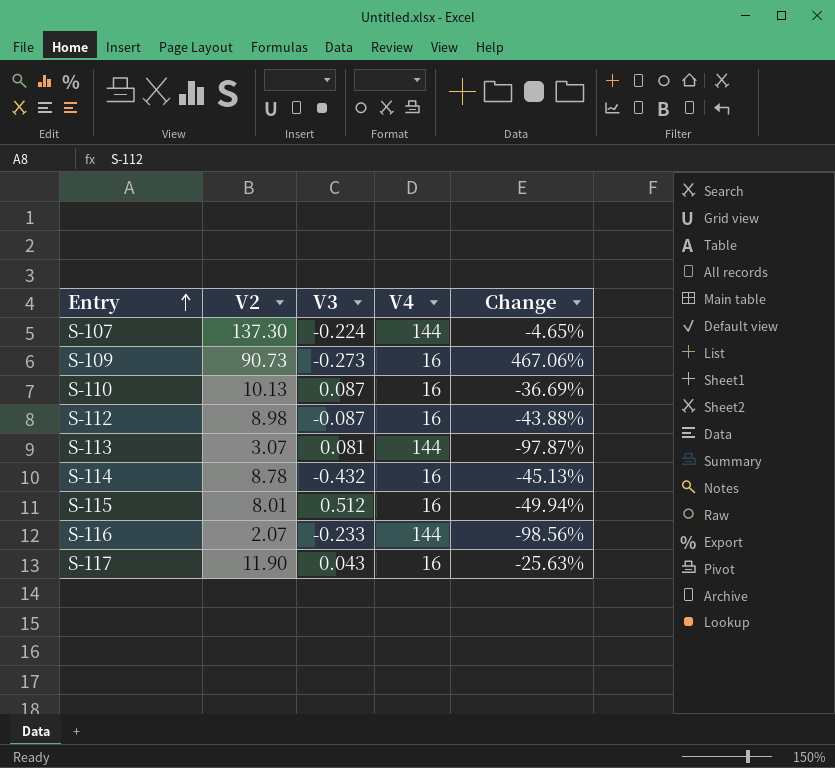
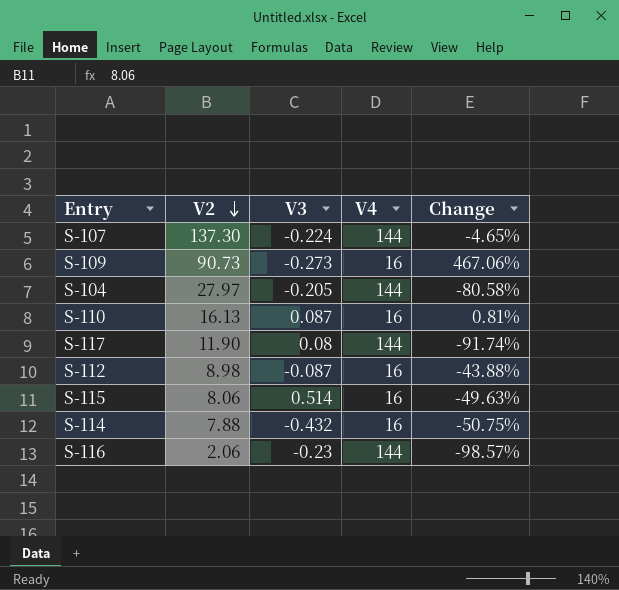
row order: Entry ascending -> V2 descending
row S-113: 3.07 | 0.081 | 144 | -97.87% -> none
row S-104: none -> 27.97 | -0.205 | 144 | -80.58%
S-110 | V2: 10.13 -> 16.13
S-110 | Change: -36.69% -> 0.81%
S-117 | V3: 0.043 -> 0.08
S-117 | V4: 16 -> 144
S-117 | Change: -25.63% -> -91.74%
S-115 | V2: 8.01 -> 8.06
S-115 | V3: 0.512 -> 0.514
S-115 | Change: -49.94% -> -49.63%
S-114 | V2: 8.78 -> 7.88
S-114 | Change: -45.13% -> -50.75%
S-116 | V2: 2.07 -> 2.06
S-116 | V3: -0.233 -> -0.23
S-116 | Change: -98.56% -> -98.57%

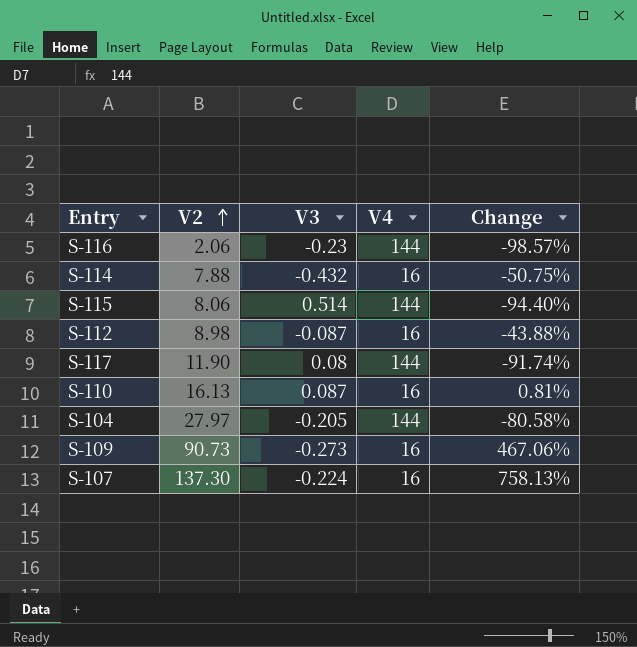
row order: V2 descending -> V2 ascending
S-115 | V4: 16 -> 144
S-115 | Change: -49.63% -> -94.40%
S-107 | V4: 144 -> 16
S-107 | Change: -4.65% -> 758.13%

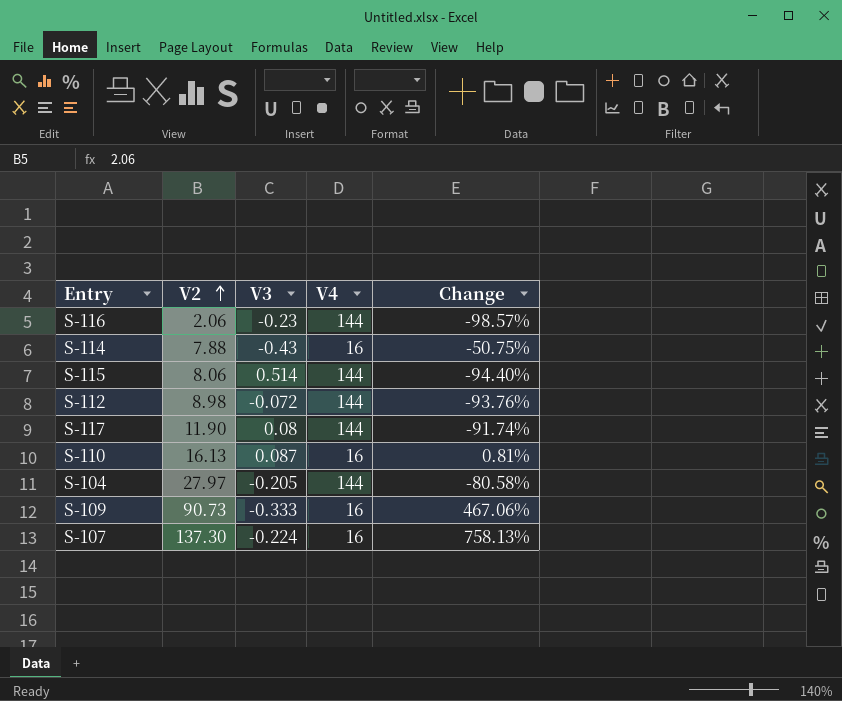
S-114 | V3: -0.432 -> -0.43
S-112 | V3: -0.087 -> -0.072
S-112 | V4: 16 -> 144
S-112 | Change: -43.88% -> -93.76%
S-109 | V3: -0.273 -> -0.333

